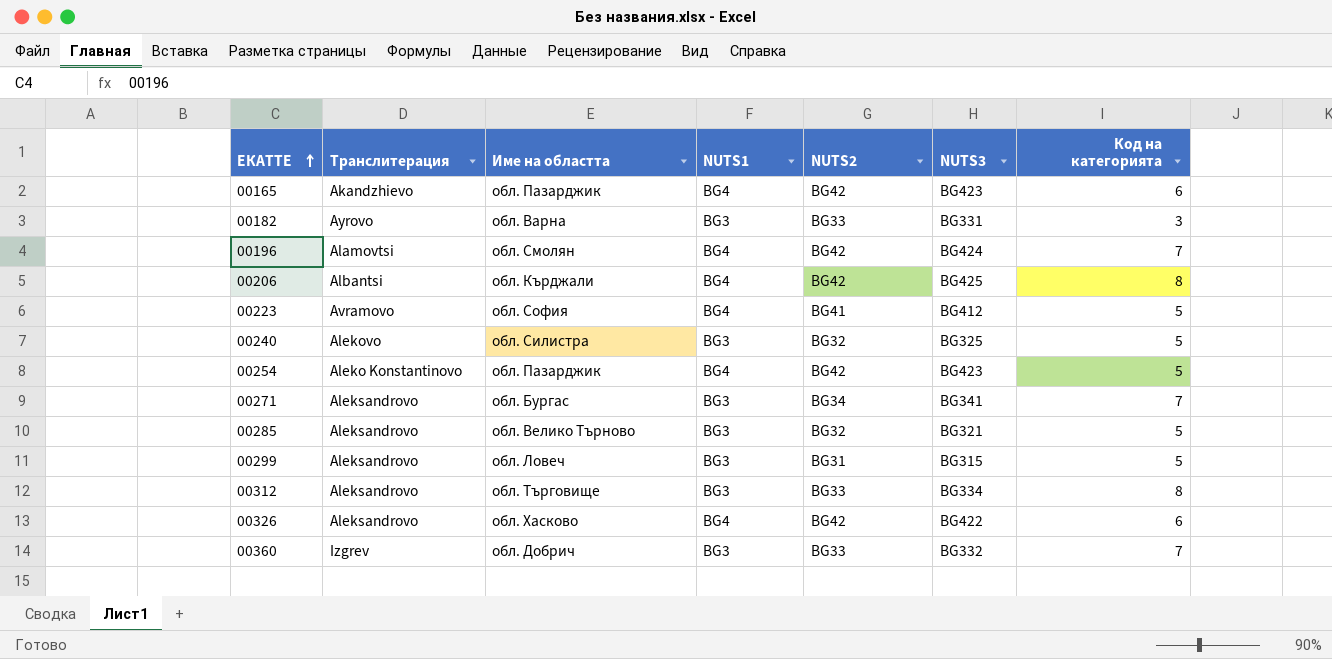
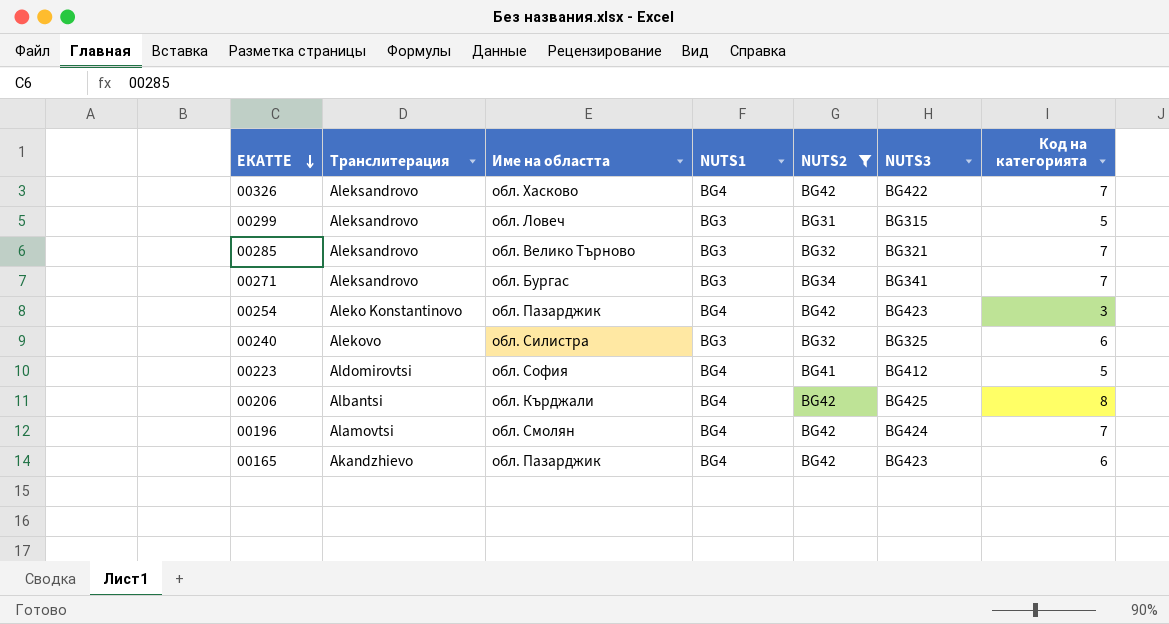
filter: none -> NUTS2 != BG33
row order: ЕКАТТЕ ascending -> ЕКАТТЕ descending
00326 | Код на категорията: 6 -> 7
00285 | Код на категорията: 5 -> 7
00254 | Код на категорията: 5 -> 3
00240 | Код на категорията: 5 -> 6
00223 | Транслитерация: Avramovo -> Aldomirovtsi

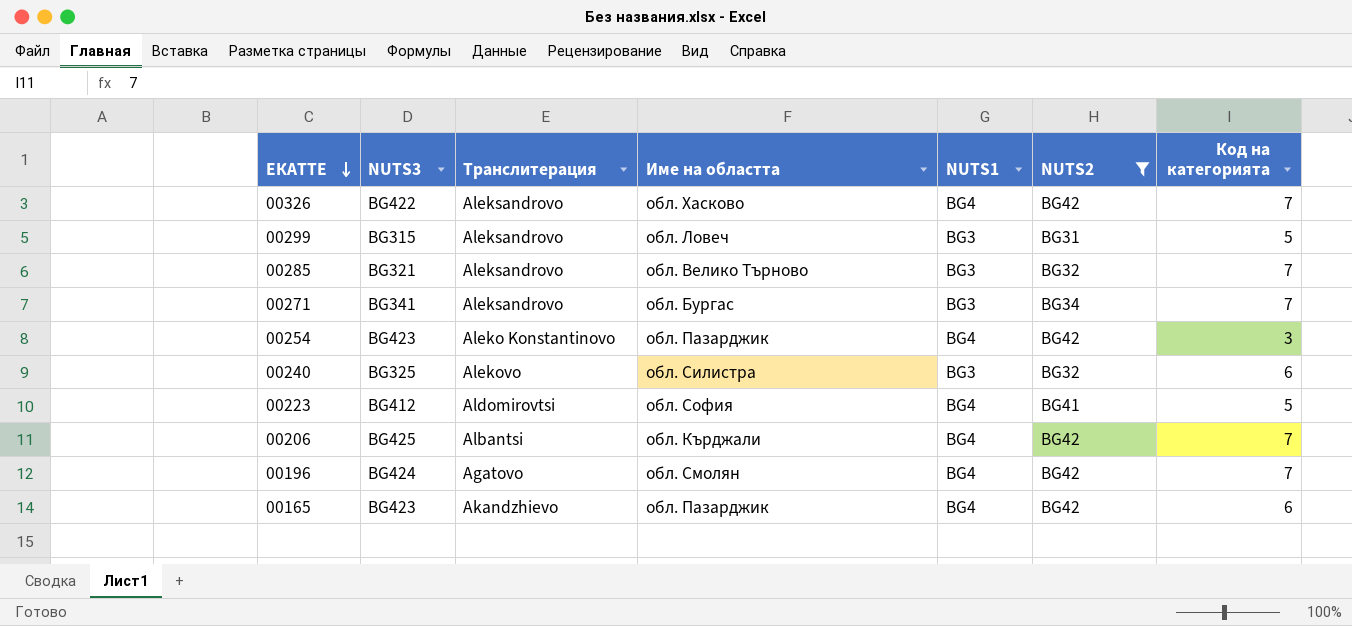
column NUTS3 | position: 6 -> 2
00206 | Код на категорията: 8 -> 7
00196 | Транслитерация: Alamovtsi -> Agatovo

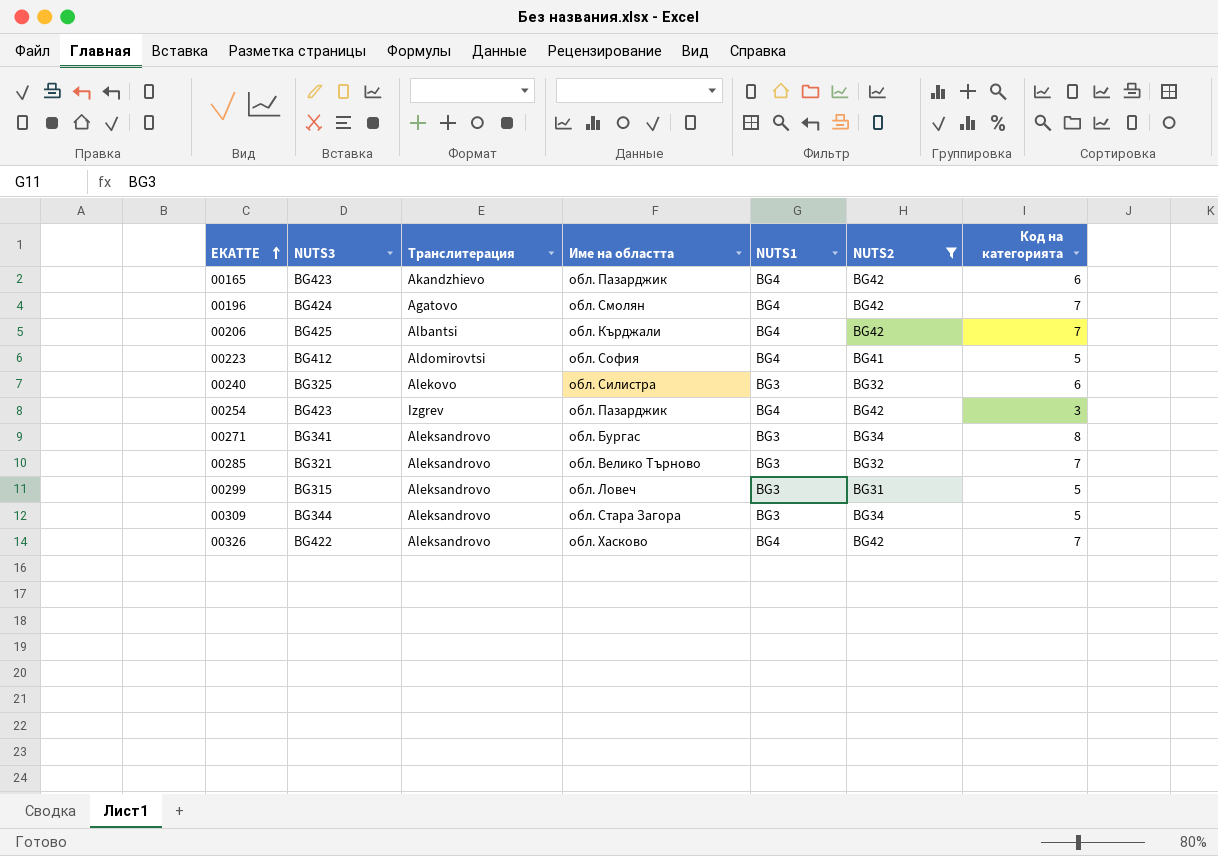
row order: ЕКАТТЕ descending -> ЕКАТТЕ ascending
00254 | Транслитерация: Aleko Konstantinovo -> Izgrev
00271 | Код на категорията: 7 -> 8
row 00309: none -> BG344 | Aleksandrovo | обл. Стара Загора | BG3 | BG34 | 5

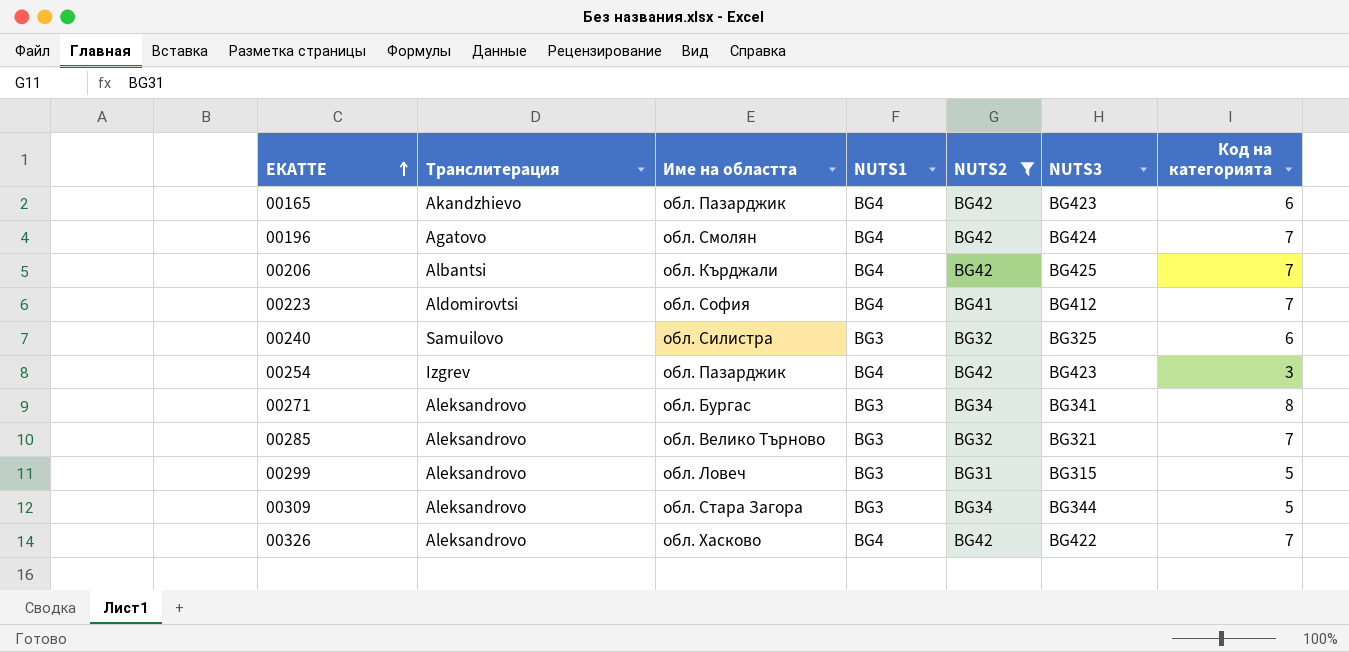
column NUTS3 | position: 2 -> 6
00223 | Код на категорията: 5 -> 7
00240 | Транслитерация: Alekovo -> Samuilovo

